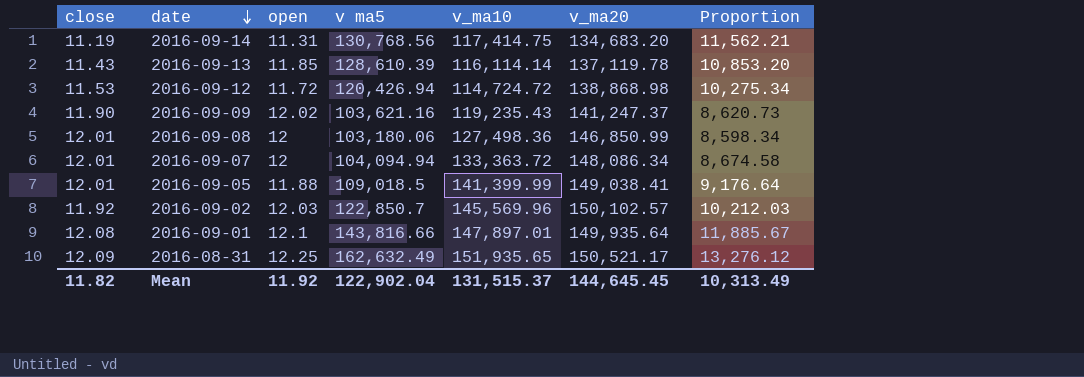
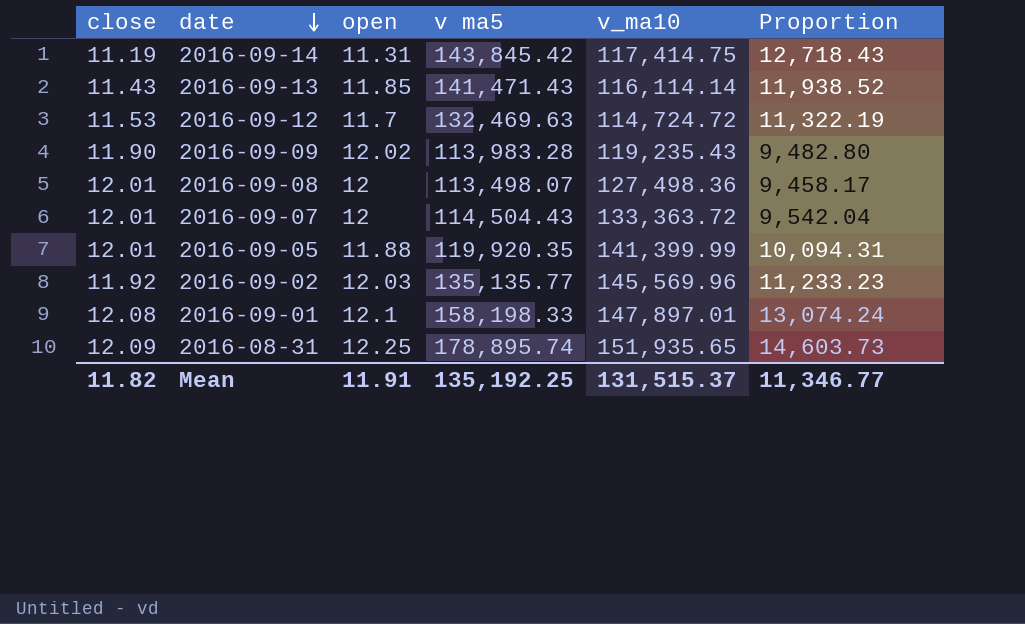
column v_ma20 | position: 6 -> none
2016-09-14 | v ma5: 130,768.56 -> 143,845.42
2016-09-14 | Proportion: 11,562.21 -> 12,718.43
2016-09-13 | v ma5: 128,610.39 -> 141,471.43
2016-09-13 | Proportion: 10,853.20 -> 11,938.52
2016-09-12 | open: 11.72 -> 11.7
2016-09-12 | v ma5: 120,426.94 -> 132,469.63
2016-09-12 | Proportion: 10,275.34 -> 11,322.19
2016-09-09 | v ma5: 103,621.16 -> 113,983.28
2016-09-09 | Proportion: 8,620.73 -> 9,482.80
2016-09-08 | v ma5: 103,180.06 -> 113,498.07
2016-09-08 | Proportion: 8,598.34 -> 9,458.17
2016-09-07 | v ma5: 104,094.94 -> 114,504.43
2016-09-07 | Proportion: 8,674.58 -> 9,542.04
2016-09-05 | v ma5: 109,018.5 -> 119,920.35
2016-09-05 | Proportion: 9,176.64 -> 10,094.31
2016-09-02 | v ma5: 122,850.7 -> 135,135.77
2016-09-02 | Proportion: 10,212.03 -> 11,233.23
2016-09-01 | v ma5: 143,816.66 -> 158,198.33
2016-09-01 | Proportion: 11,885.67 -> 13,074.24
2016-08-31 | v ma5: 162,632.49 -> 178,895.74
2016-08-31 | Proportion: 13,276.12 -> 14,603.73
Mean | open: 11.92 -> 11.91
Mean | v ma5: 122,902.04 -> 135,192.25
Mean | Proportion: 10,313.49 -> 11,346.77

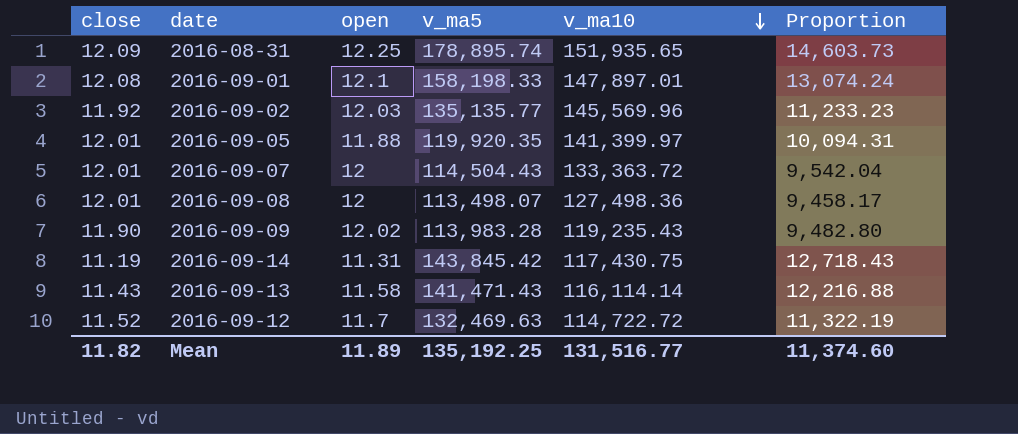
row order: date descending -> v_ma10 descending
column name: v ma5 -> v_ma5
2016-09-05 | v_ma10: 141,399.99 -> 141,399.97
2016-09-14 | v_ma10: 117,414.75 -> 117,430.75
2016-09-13 | open: 11.85 -> 11.58
2016-09-13 | Proportion: 11,938.52 -> 12,216.88
2016-09-12 | close: 11.53 -> 11.52
2016-09-12 | v_ma10: 114,724.72 -> 114,722.72
Mean | open: 11.91 -> 11.89
Mean | v_ma10: 131,515.37 -> 131,516.77
Mean | Proportion: 11,346.77 -> 11,374.60

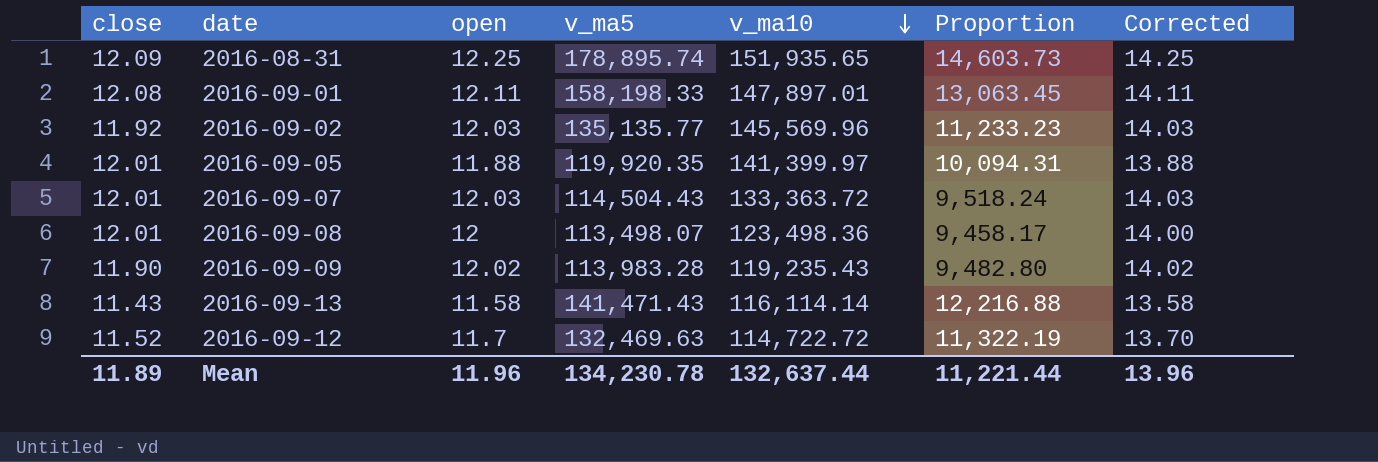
column Corrected | formula: none -> [open] + 2
row 2016-09-14: 11.19 | 11.31 | 143,845.42 | 117,430.75 | 12,718.43 -> none
2016-09-01 | open: 12.1 -> 12.11
2016-09-01 | Proportion: 13,074.24 -> 13,063.45
2016-09-07 | open: 12 -> 12.03
2016-09-07 | Proportion: 9,542.04 -> 9,518.24
2016-09-08 | v_ma10: 127,498.36 -> 123,498.36
Mean | close: 11.82 -> 11.89
Mean | open: 11.89 -> 11.96
Mean | v_ma5: 135,192.25 -> 134,230.78
Mean | v_ma10: 131,516.77 -> 132,637.44
Mean | Proportion: 11,374.60 -> 11,221.44

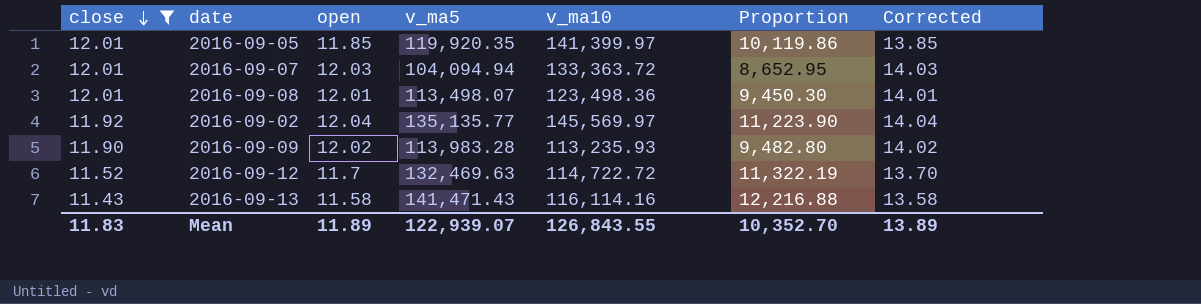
filter: none -> close <= 12.01
row order: v_ma10 descending -> close descending
2016-09-05 | open: 11.88 -> 11.85
2016-09-05 | Proportion: 10,094.31 -> 10,119.86
2016-09-05 | Corrected: 13.88 -> 13.85
2016-09-07 | v_ma5: 114,504.43 -> 104,094.94
2016-09-07 | Proportion: 9,518.24 -> 8,652.95
2016-09-08 | open: 12 -> 12.01
2016-09-08 | Proportion: 9,458.17 -> 9,450.30
2016-09-08 | Corrected: 14.00 -> 14.01
2016-09-02 | open: 12.03 -> 12.04
2016-09-02 | v_ma10: 145,569.96 -> 145,569.97
2016-09-02 | Proportion: 11,233.23 -> 11,223.90
2016-09-02 | Corrected: 14.03 -> 14.04
2016-09-09 | v_ma10: 119,235.43 -> 113,235.93
2016-09-13 | v_ma10: 116,114.14 -> 116,114.16
Mean | close: 11.89 -> 11.83
Mean | open: 11.96 -> 11.89
Mean | v_ma5: 134,230.78 -> 122,939.07
Mean | v_ma10: 132,637.44 -> 126,843.55
Mean | Proportion: 11,221.44 -> 10,352.70
Mean | Corrected: 13.96 -> 13.89

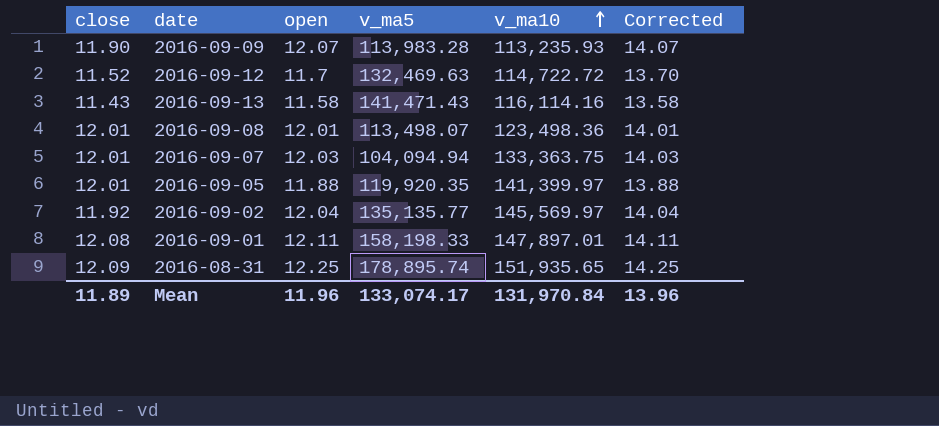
filter: close <= 12.01 -> none
row order: close descending -> v_ma10 ascending
column Proportion | formula: [v_ma5] / [open] -> none
2016-09-09 | open: 12.02 -> 12.07
2016-09-09 | Corrected: 14.02 -> 14.07
2016-09-07 | v_ma10: 133,363.72 -> 133,363.75
2016-09-05 | open: 11.85 -> 11.88
2016-09-05 | Corrected: 13.85 -> 13.88
Mean | close: 11.83 -> 11.89
Mean | open: 11.89 -> 11.96
Mean | v_ma5: 122,939.07 -> 133,074.17
Mean | v_ma10: 126,843.55 -> 131,970.84
Mean | Corrected: 13.89 -> 13.96

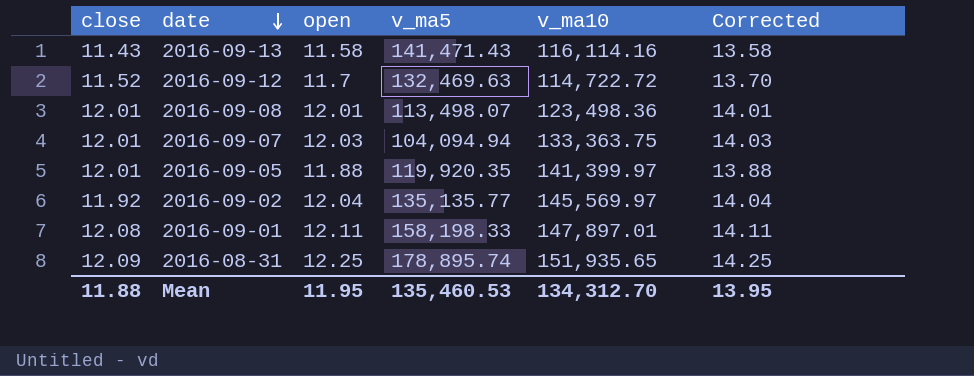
row order: v_ma10 ascending -> date descending
row 2016-09-09: 11.90 | 12.07 | 113,983.28 | 113,235.93 | 14.07 -> none
Mean | close: 11.89 -> 11.88
Mean | open: 11.96 -> 11.95
Mean | v_ma5: 133,074.17 -> 135,460.53
Mean | v_ma10: 131,970.84 -> 134,312.70
Mean | Corrected: 13.96 -> 13.95

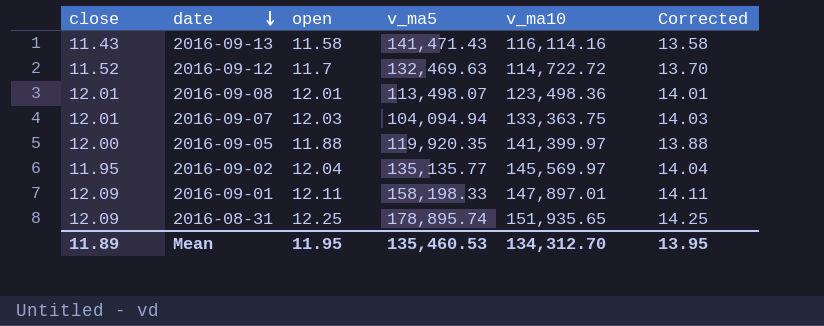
2016-09-05 | close: 12.01 -> 12.00
2016-09-02 | close: 11.92 -> 11.95
2016-09-01 | close: 12.08 -> 12.09
Mean | close: 11.88 -> 11.89

